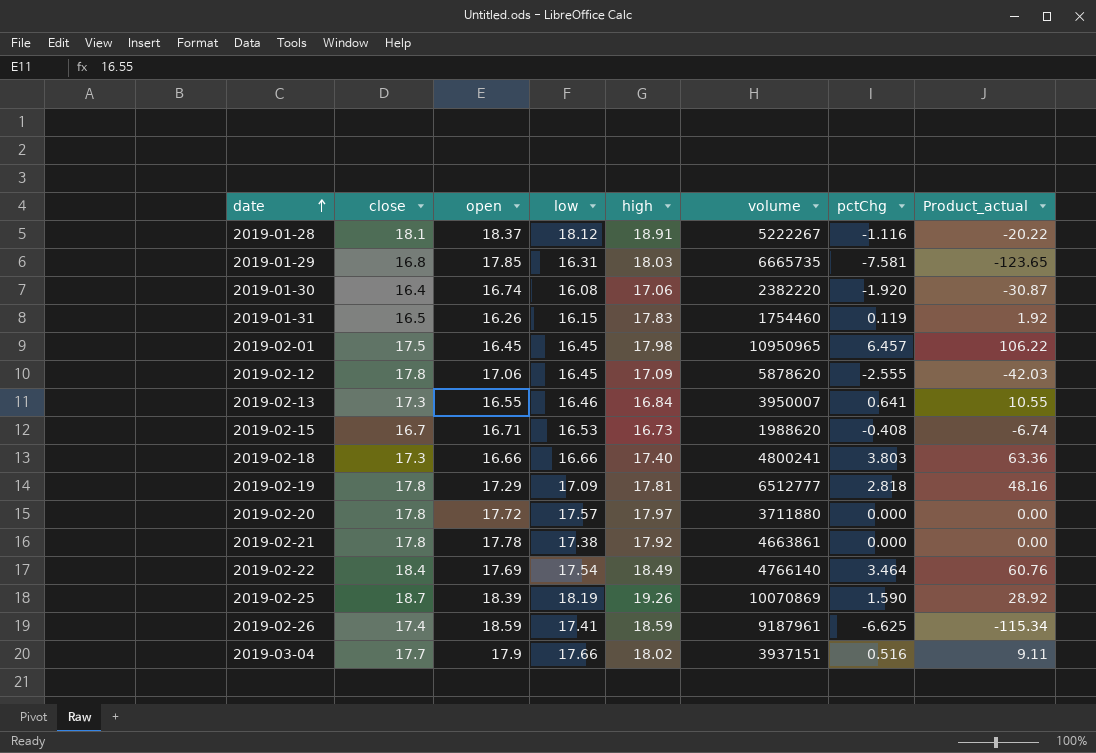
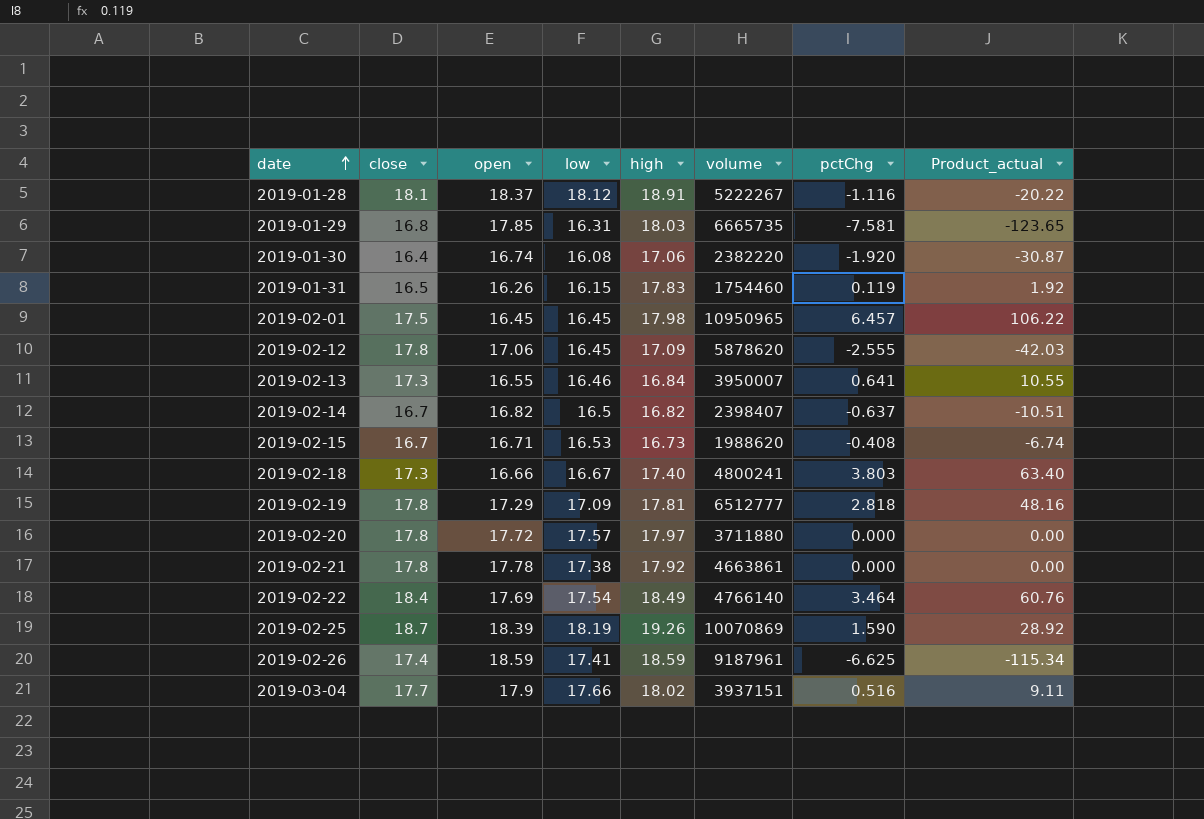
row 2019-02-14: none -> 16.7 | 16.82 | 16.5 | 16.82 | 2398407 | -0.637 | -10.51
2019-02-18 | low: 16.66 -> 16.67
2019-02-18 | Product_actual: 63.36 -> 63.40

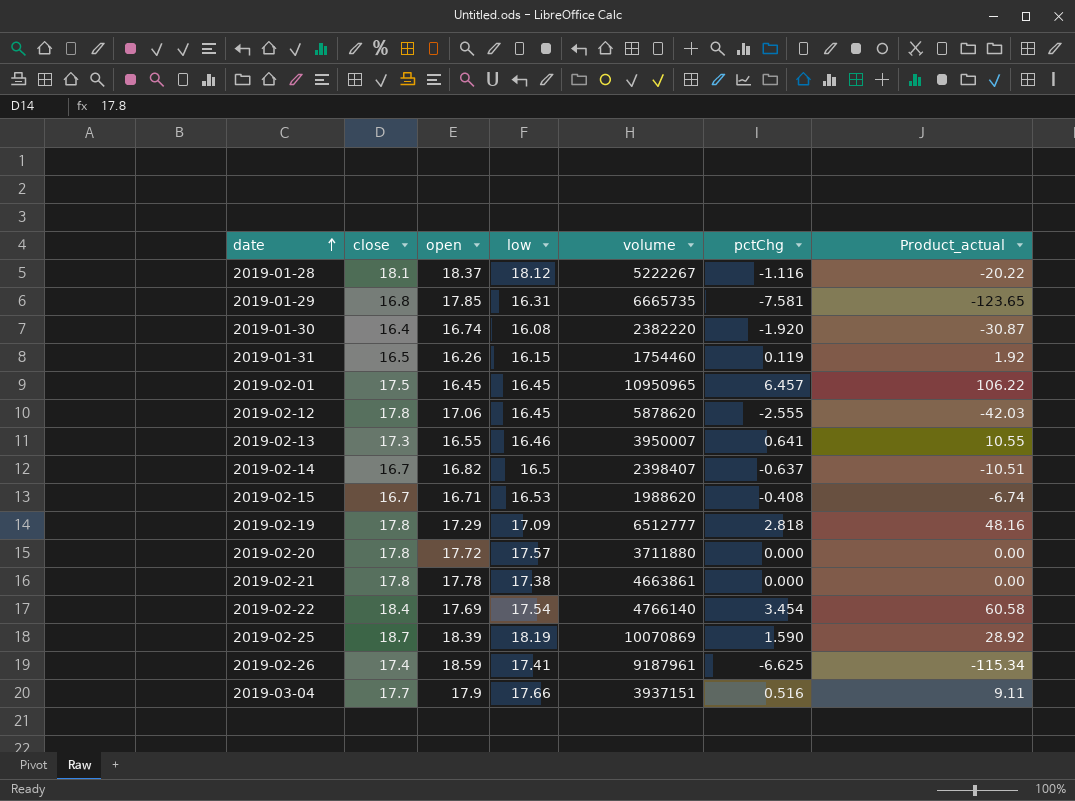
column high | position: 5 -> none
row 2019-02-18: 17.3 | 16.66 | 16.67 | 17.40 | 4800241 | 3.803 | 63.40 -> none
2019-02-22 | pctChg: 3.464 -> 3.454
2019-02-22 | Product_actual: 60.76 -> 60.58

